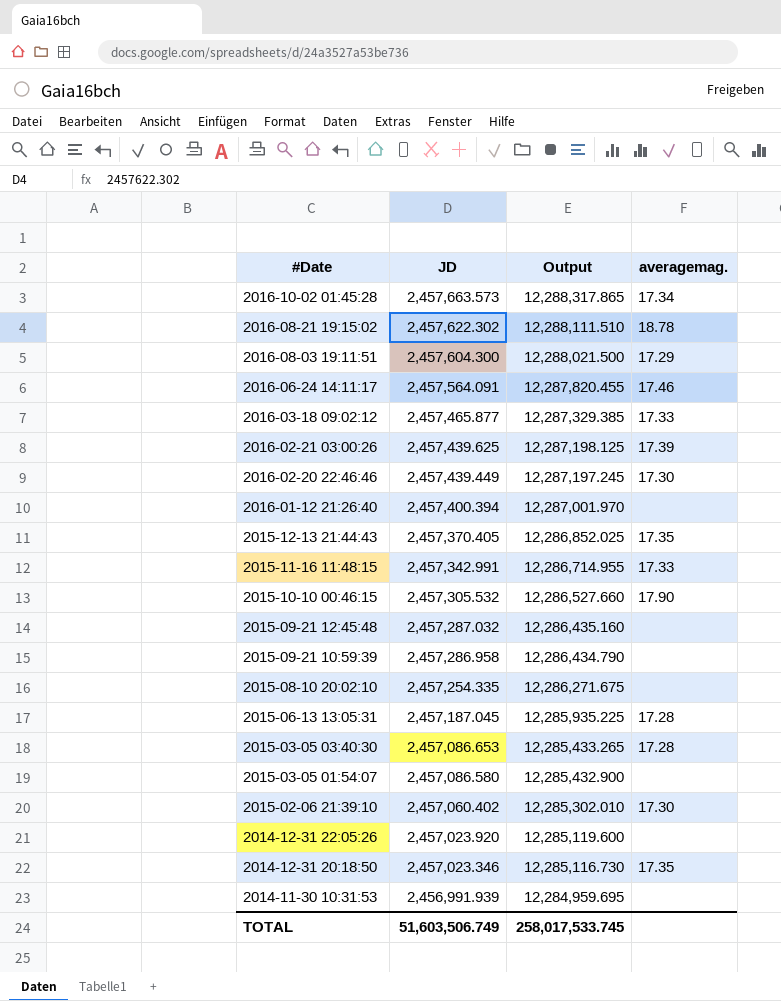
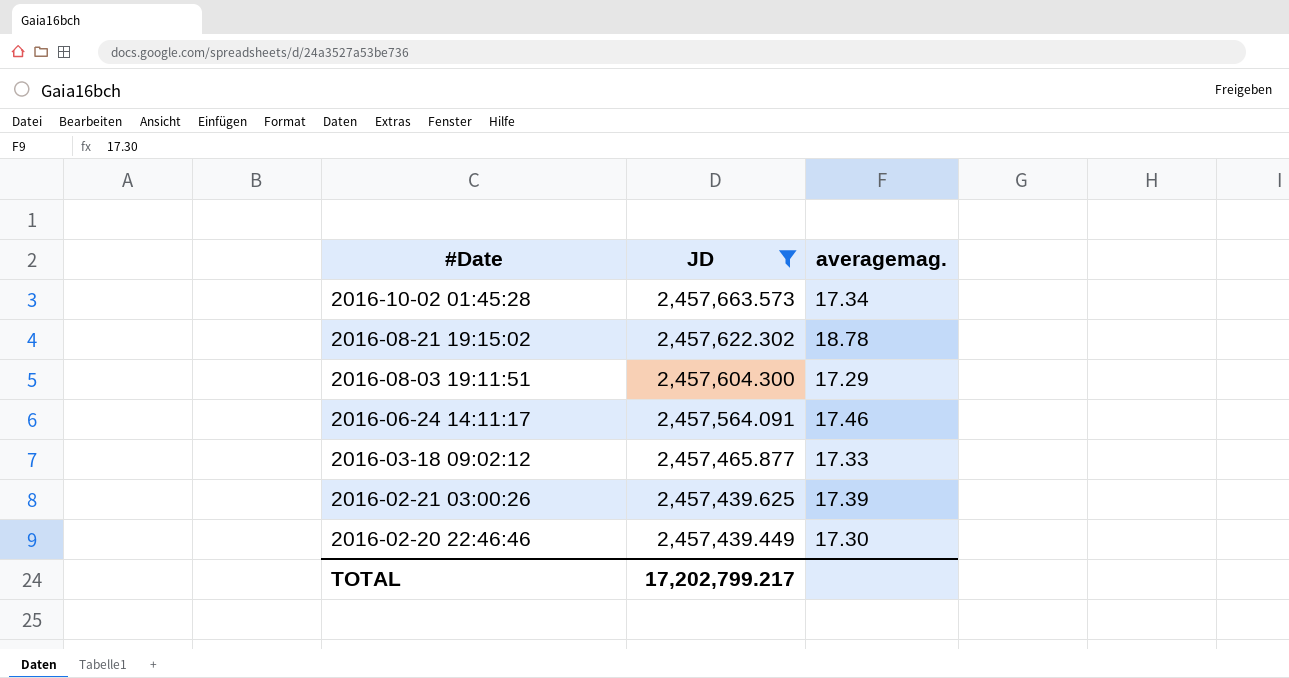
filter: none -> JD >= 2,457,439.449
column Output | formula: [JD] * 5 -> none
TOTAL | JD: 51,603,506.749 -> 17,202,799.217

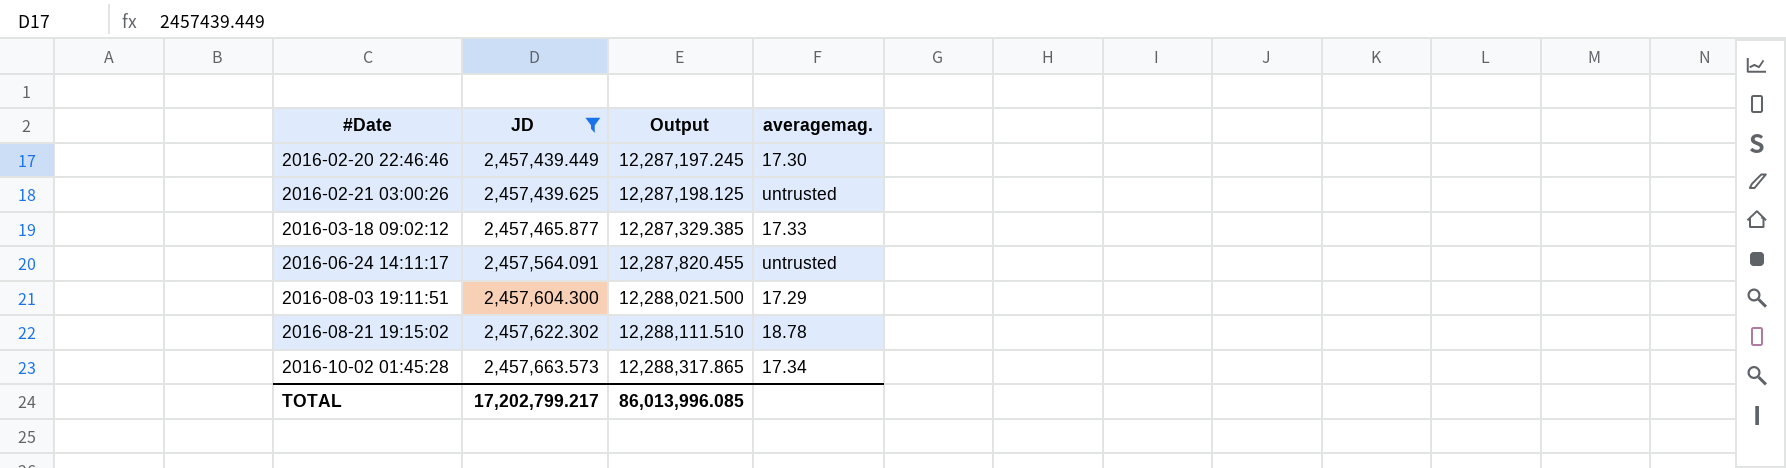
row order: #Date descending -> #Date ascending
column Output | formula: none -> [JD] * 5
2016-02-21 03:00:26 | averagemag.: 17.39 -> untrusted
2016-06-24 14:11:17 | averagemag.: 17.46 -> untrusted

